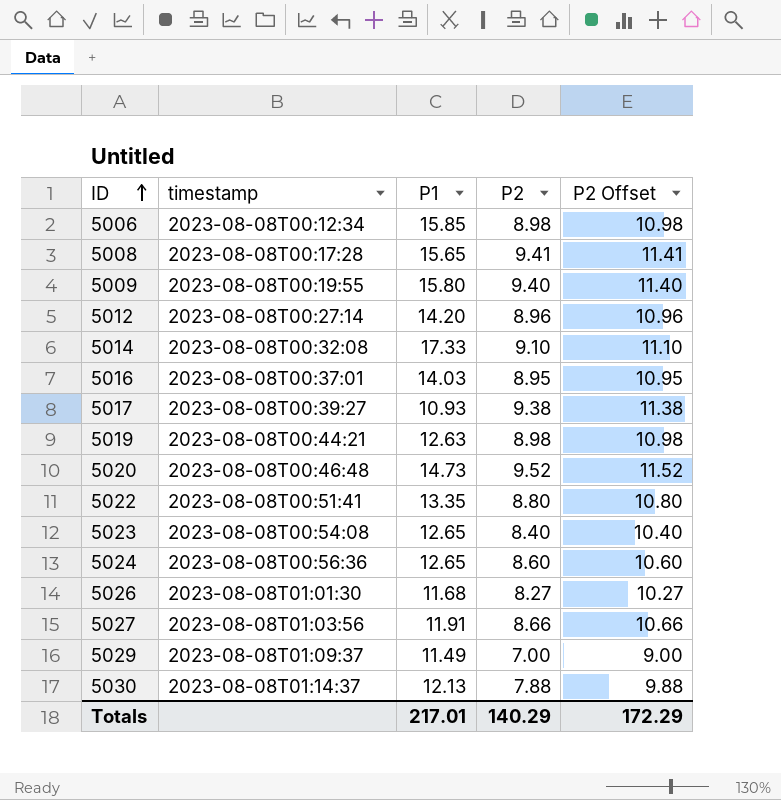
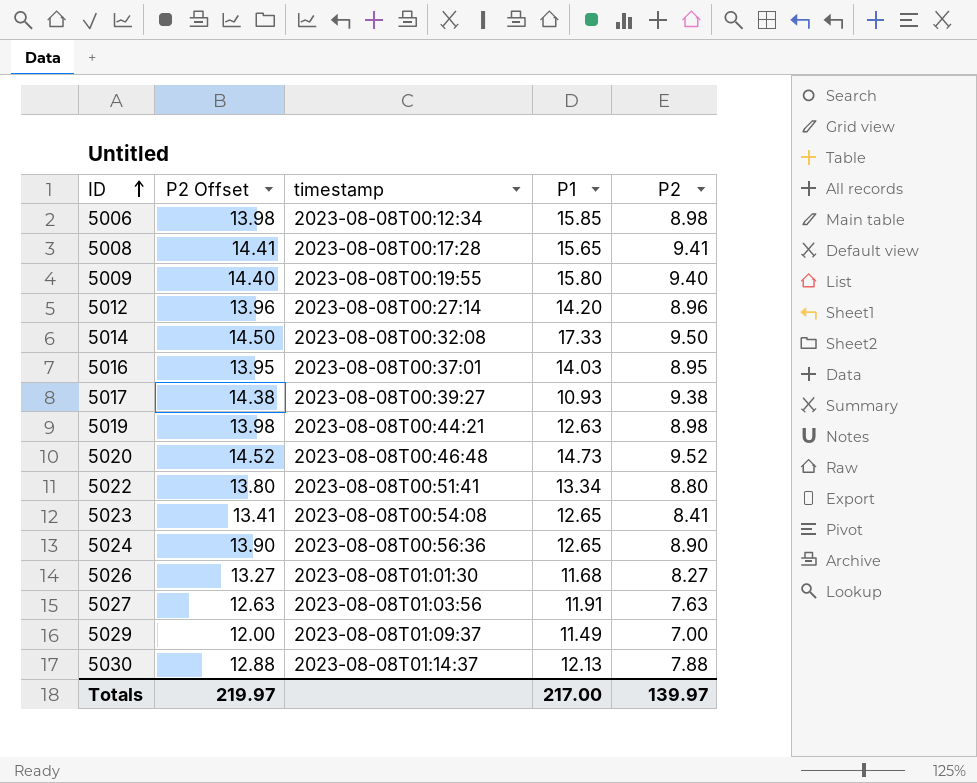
column P2 Offset | formula: [P2] + 2 -> [P2] + 5
column P2 Offset | position: 5 -> 2
5014 | P2: 9.10 -> 9.50
5022 | P1: 13.35 -> 13.34
5023 | P2: 8.40 -> 8.41
5024 | P2: 8.60 -> 8.90
5027 | P2: 8.66 -> 7.63
Totals | P2 Offset: 172.29 -> 219.97
Totals | P1: 217.01 -> 217.00
Totals | P2: 140.29 -> 139.97

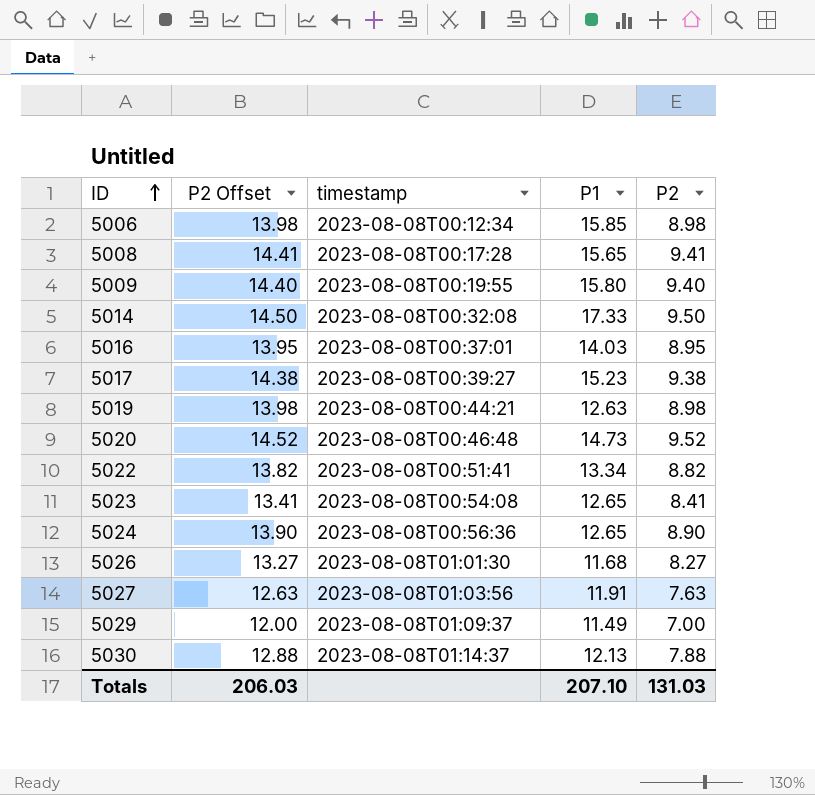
row 5012: 13.96 | 2023-08-08T00:27:14 | 14.20 | 8.96 -> none
5017 | P1: 10.93 -> 15.23
5022 | P2 Offset: 13.80 -> 13.82
5022 | P2: 8.80 -> 8.82
Totals | P2 Offset: 219.97 -> 206.03
Totals | P1: 217.00 -> 207.10
Totals | P2: 139.97 -> 131.03

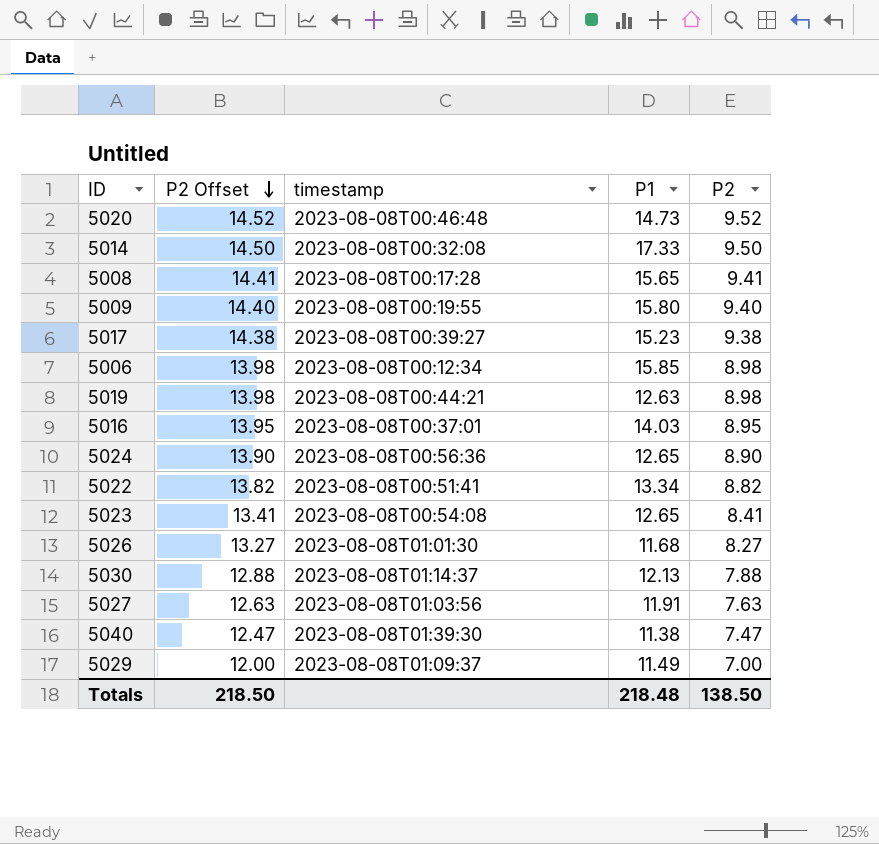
row order: ID ascending -> P2 Offset descending
row 5040: none -> 12.47 | 2023-08-08T01:39:30 | 11.38 | 7.47
Totals | P2 Offset: 206.03 -> 218.50
Totals | P1: 207.10 -> 218.48
Totals | P2: 131.03 -> 138.50

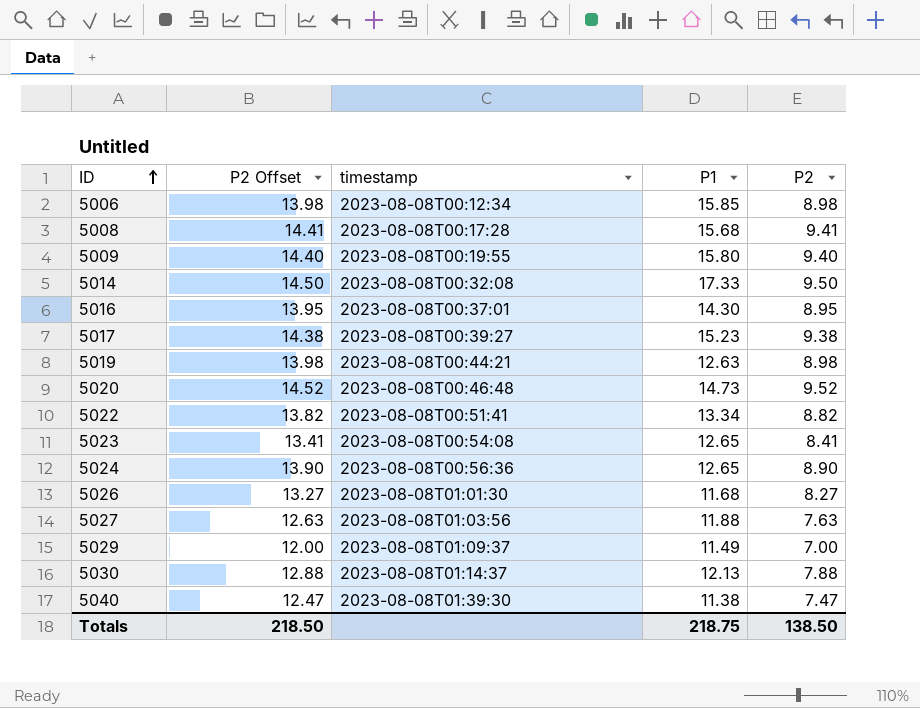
row order: P2 Offset descending -> ID ascending
5008 | P1: 15.65 -> 15.68
5016 | P1: 14.03 -> 14.30
5027 | P1: 11.91 -> 11.88
Totals | P1: 218.48 -> 218.75

